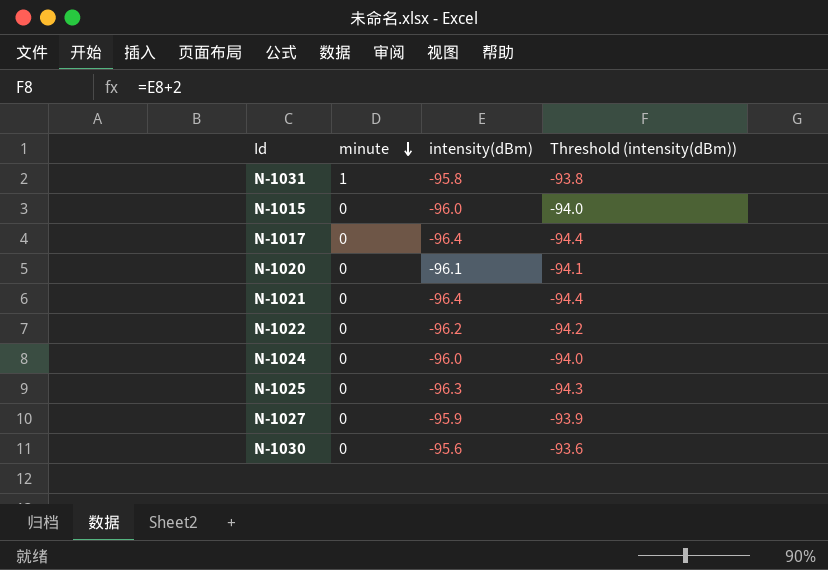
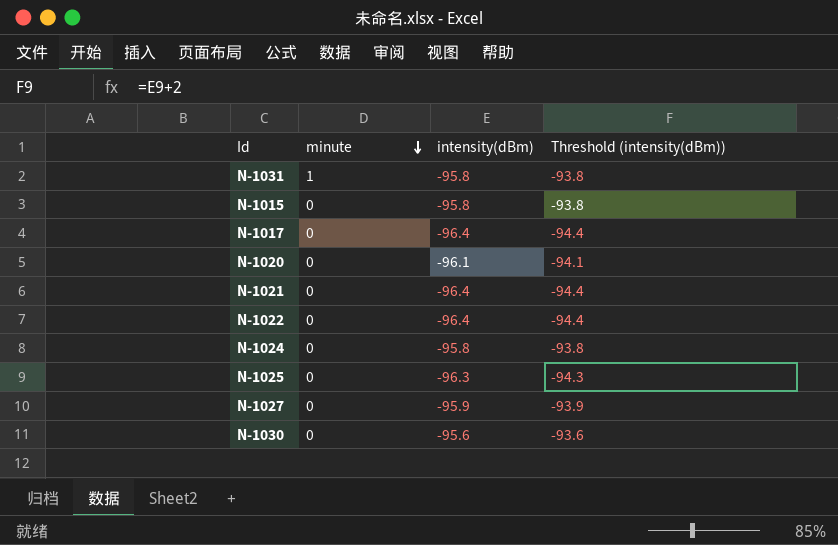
N-1015 | intensity(dBm): -96.0 -> -95.8
N-1015 | Threshold (intensity(dBm)): -94.0 -> -93.8
N-1022 | intensity(dBm): -96.2 -> -96.4
N-1022 | Threshold (intensity(dBm)): -94.2 -> -94.4
N-1024 | intensity(dBm): -96.0 -> -95.8
N-1024 | Threshold (intensity(dBm)): -94.0 -> -93.8

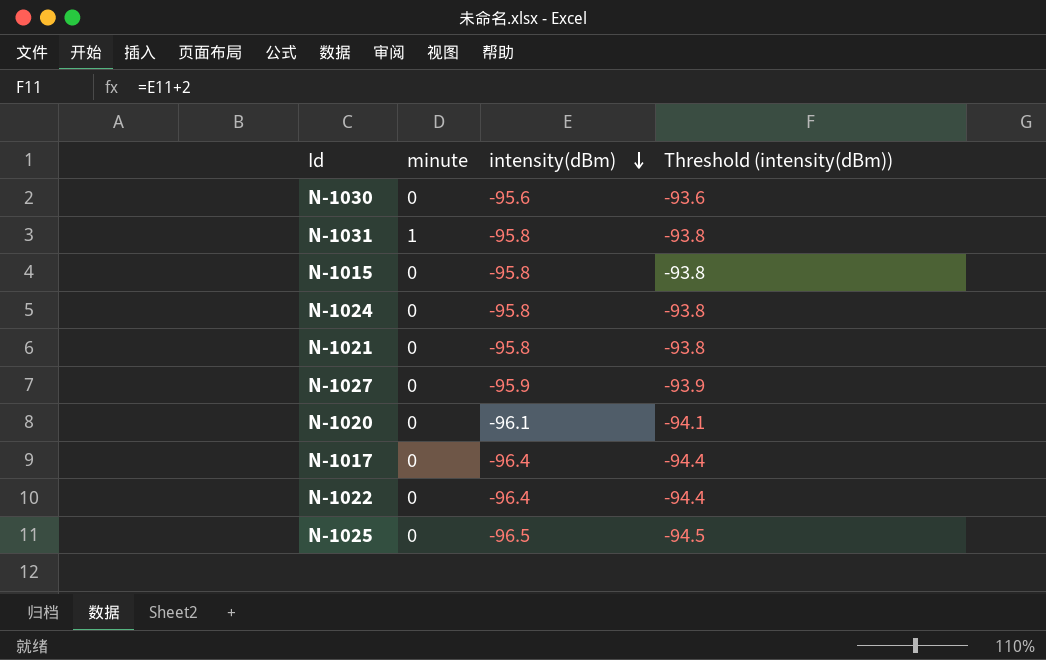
row order: minute descending -> intensity(dBm) descending
N-1021 | intensity(dBm): -96.4 -> -95.8
N-1021 | Threshold (intensity(dBm)): -94.4 -> -93.8
N-1025 | intensity(dBm): -96.3 -> -96.5
N-1025 | Threshold (intensity(dBm)): -94.3 -> -94.5

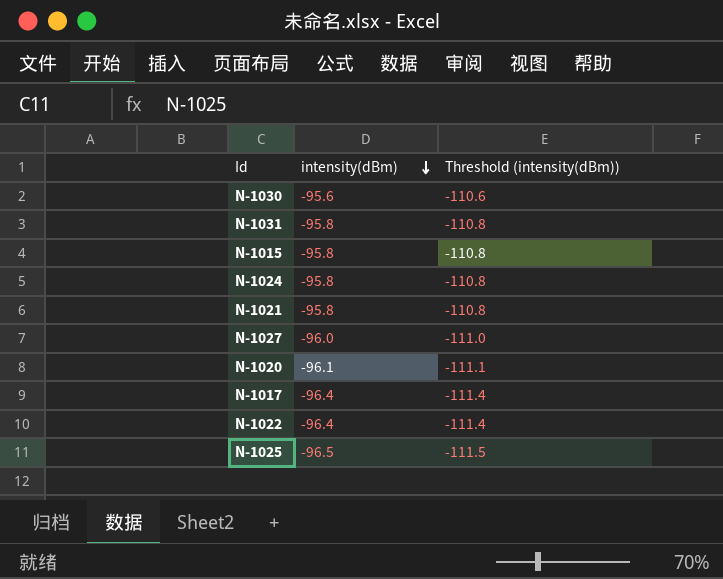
column minute | position: 2 -> none
column Threshold (intensity(dBm)) | formula: [intensity(dBm)] + 2 -> [intensity(dBm)] - 15
N-1027 | intensity(dBm): -95.9 -> -96.0

